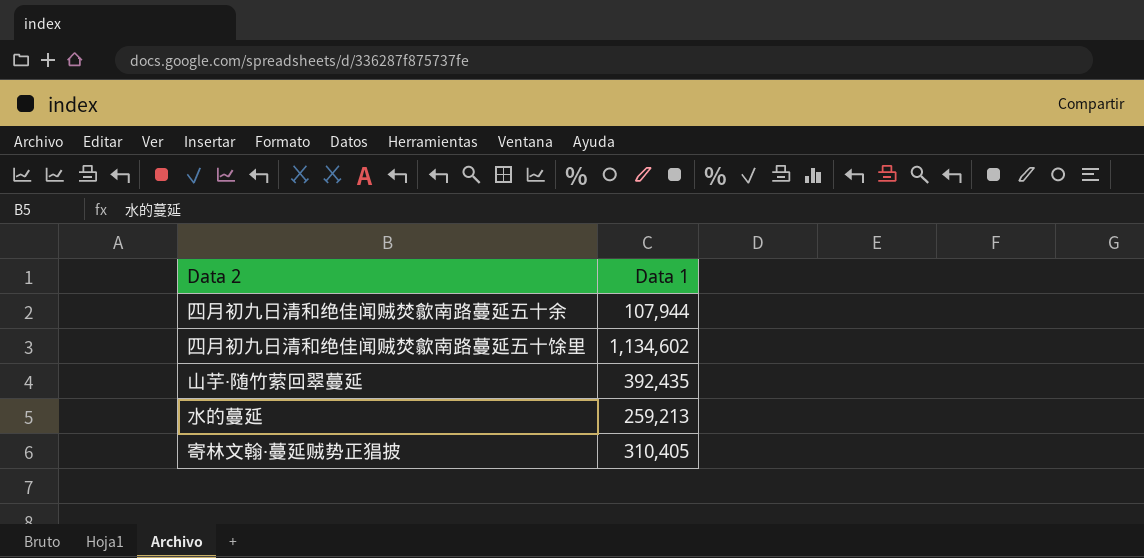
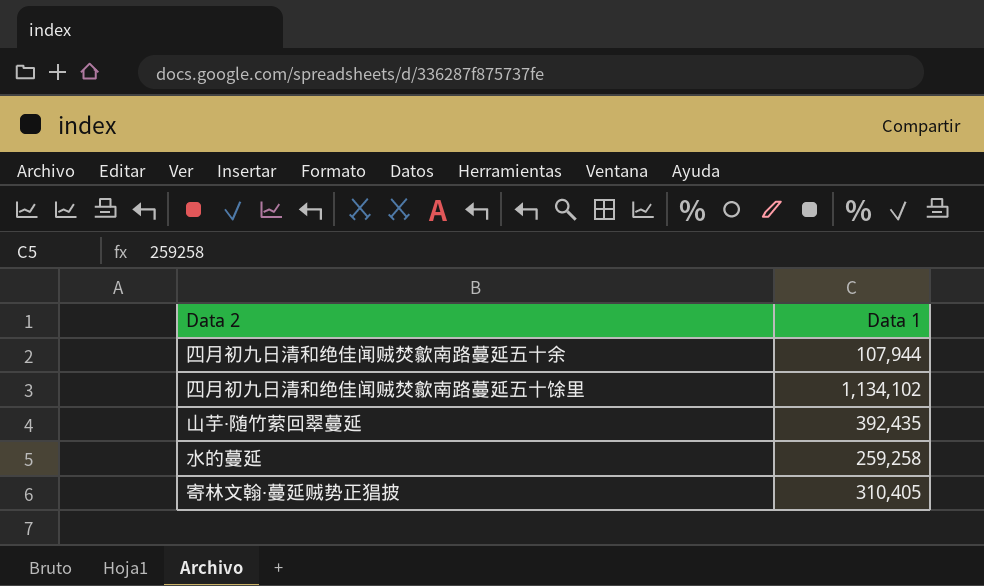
四月初九日清和绝佳闻贼焚歙南路蔓延五十馀里 | Data 1: 1,134,602 -> 1,134,102
水的蔓延 | Data 1: 259,213 -> 259,258

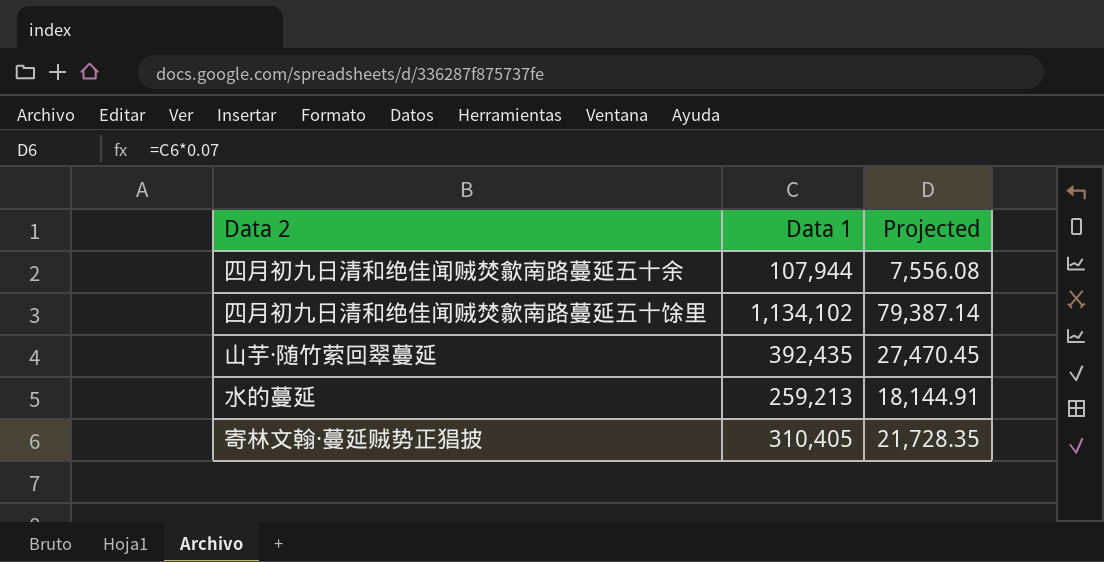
column Projected | formula: none -> [Data 1] * 0.07
水的蔓延 | Data 1: 259,258 -> 259,213

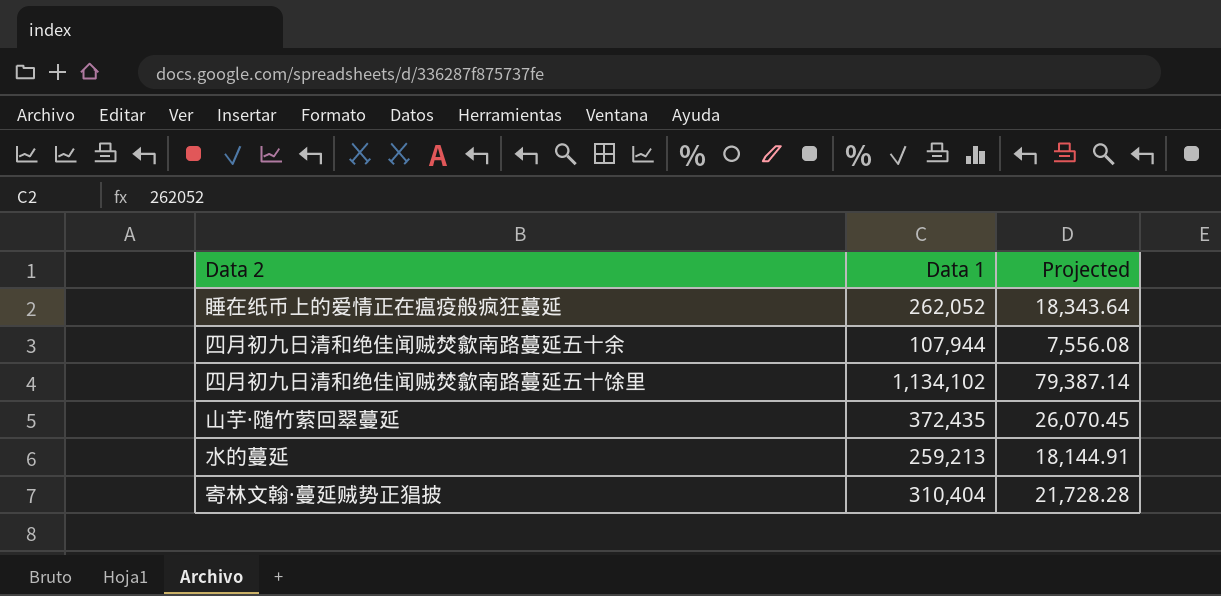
row 睡在纸币上的爱情正在瘟疫般疯狂蔓延: none -> 262,052 | 18,343.64
山芋·随竹萦回翠蔓延 | Data 1: 392,435 -> 372,435
山芋·随竹萦回翠蔓延 | Projected: 27,470.45 -> 26,070.45
寄林文翰·蔓延贼势正猖披 | Data 1: 310,405 -> 310,404
寄林文翰·蔓延贼势正猖披 | Projected: 21,728.35 -> 21,728.28

